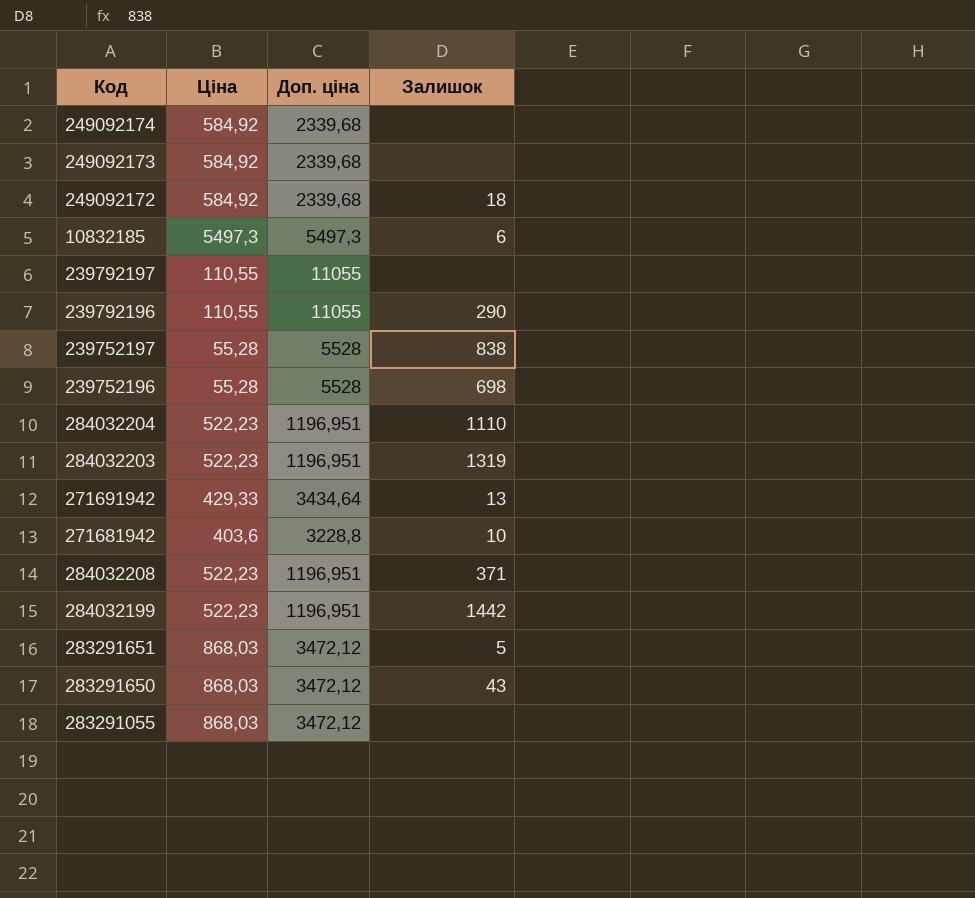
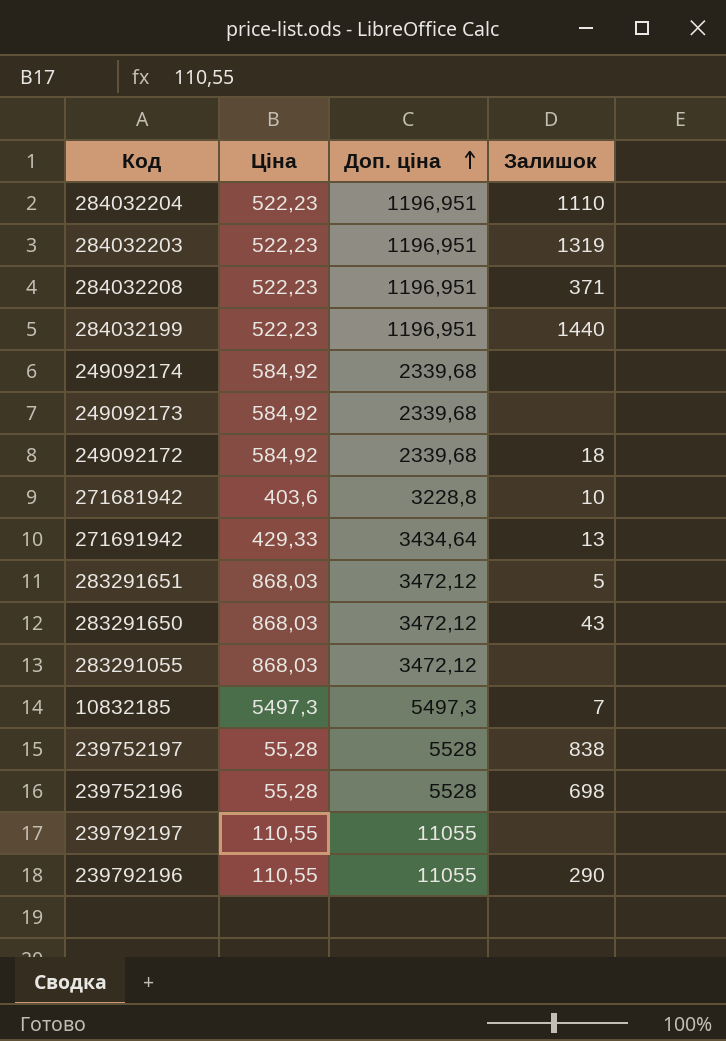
row order: none -> Доп. ціна ascending
284032199 | Залишок: 1442 -> 1440
10832185 | Залишок: 6 -> 7

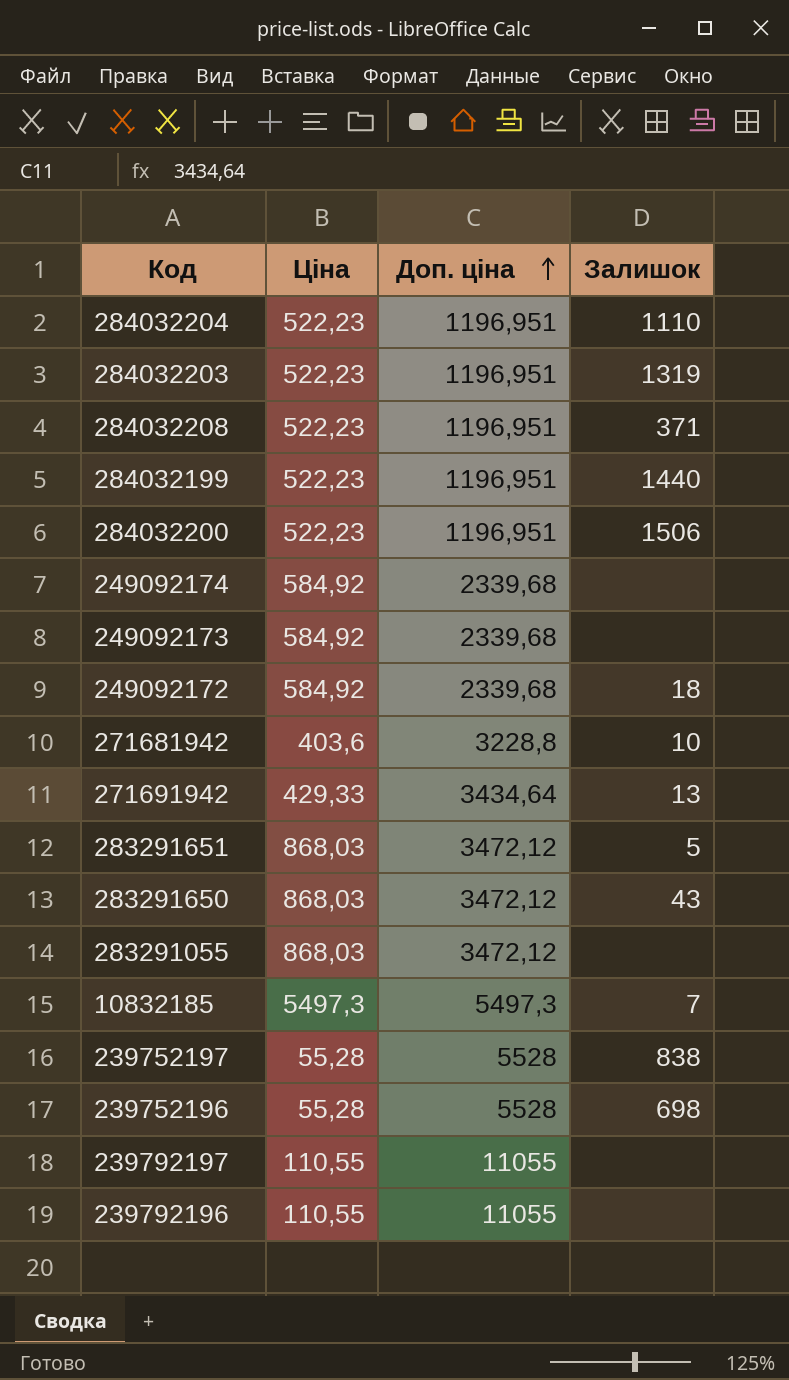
row 284032200: none -> 522,23 | 1196,951 | 1506
239792196 | Залишок: 290 -> none

